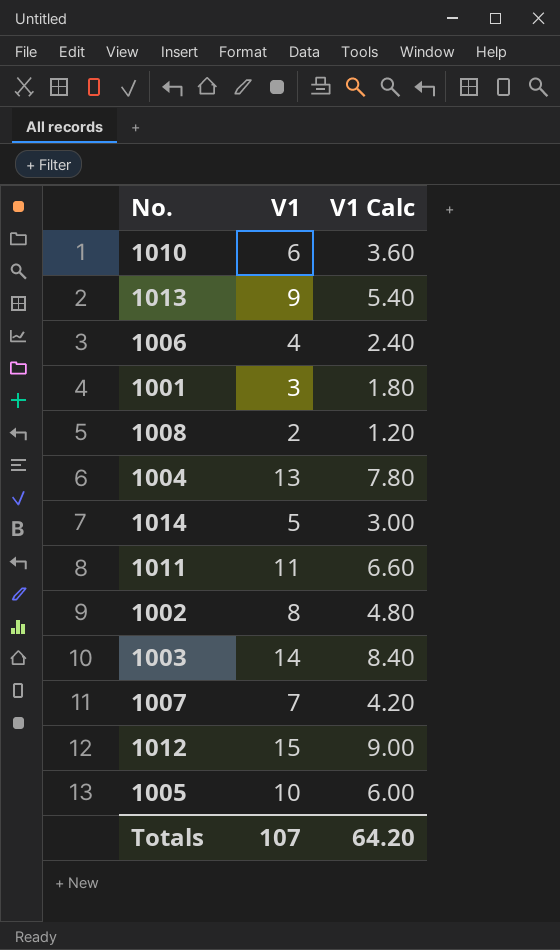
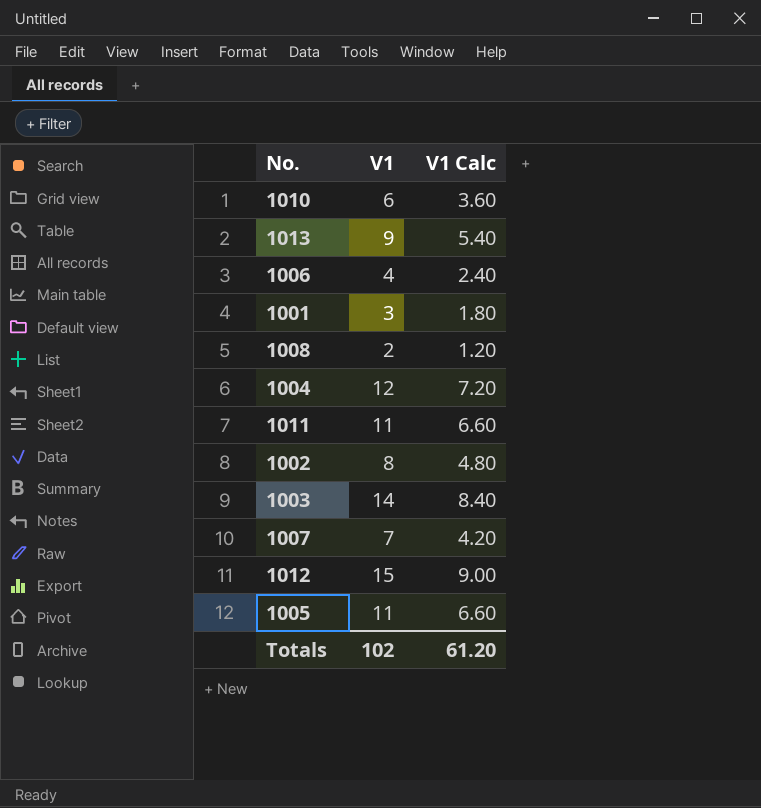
row 1014: 5 | 3.00 -> none
1004 | V1: 13 -> 12
1004 | V1 Calc: 7.80 -> 7.20
1005 | V1: 10 -> 11
1005 | V1 Calc: 6.00 -> 6.60
Totals | V1: 107 -> 102
Totals | V1 Calc: 64.20 -> 61.20

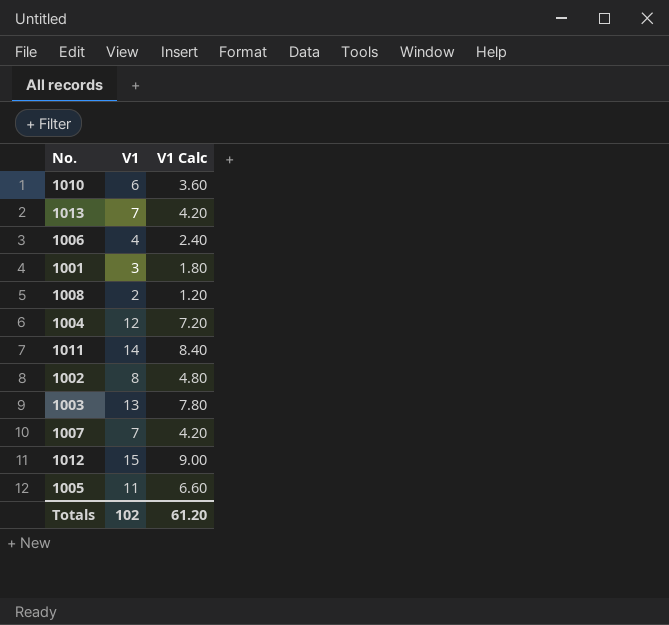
1013 | V1: 9 -> 7
1013 | V1 Calc: 5.40 -> 4.20
1011 | V1: 11 -> 14
1011 | V1 Calc: 6.60 -> 8.40
1003 | V1: 14 -> 13
1003 | V1 Calc: 8.40 -> 7.80

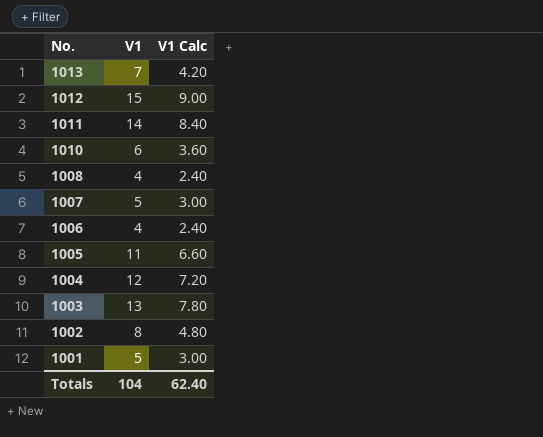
row order: none -> No. descending
1008 | V1: 2 -> 4
1008 | V1 Calc: 1.20 -> 2.40
1007 | V1: 7 -> 5
1007 | V1 Calc: 4.20 -> 3.00
1001 | V1: 3 -> 5
1001 | V1 Calc: 1.80 -> 3.00
Totals | V1: 102 -> 104
Totals | V1 Calc: 61.20 -> 62.40

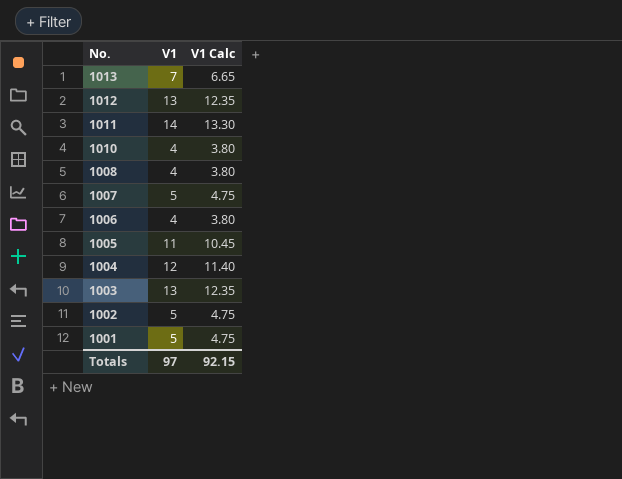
column V1 Calc | formula: [V1] * 0.6 -> [V1] * 0.95
1012 | V1: 15 -> 13
1010 | V1: 6 -> 4
1002 | V1: 8 -> 5
Totals | V1: 104 -> 97
Totals | V1 Calc: 62.40 -> 92.15

